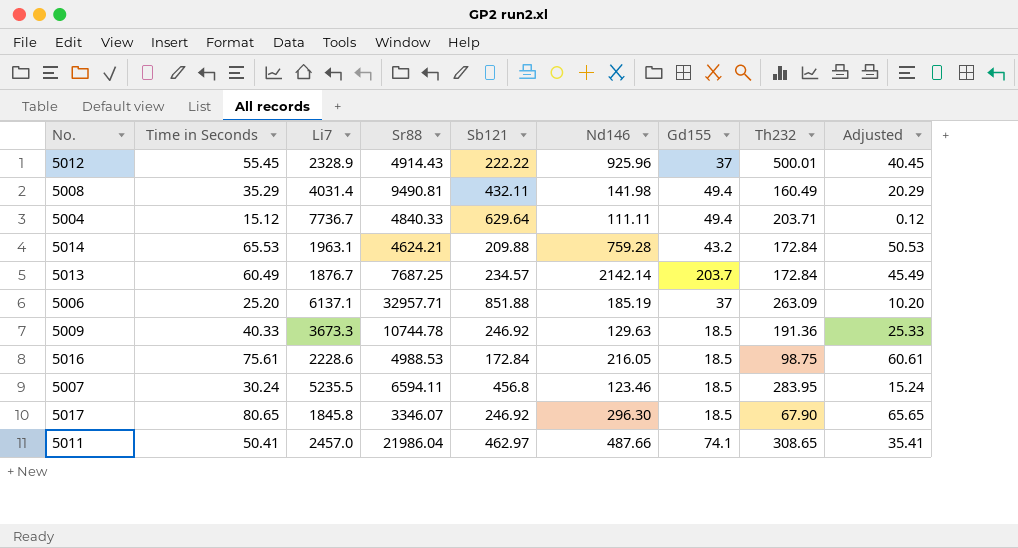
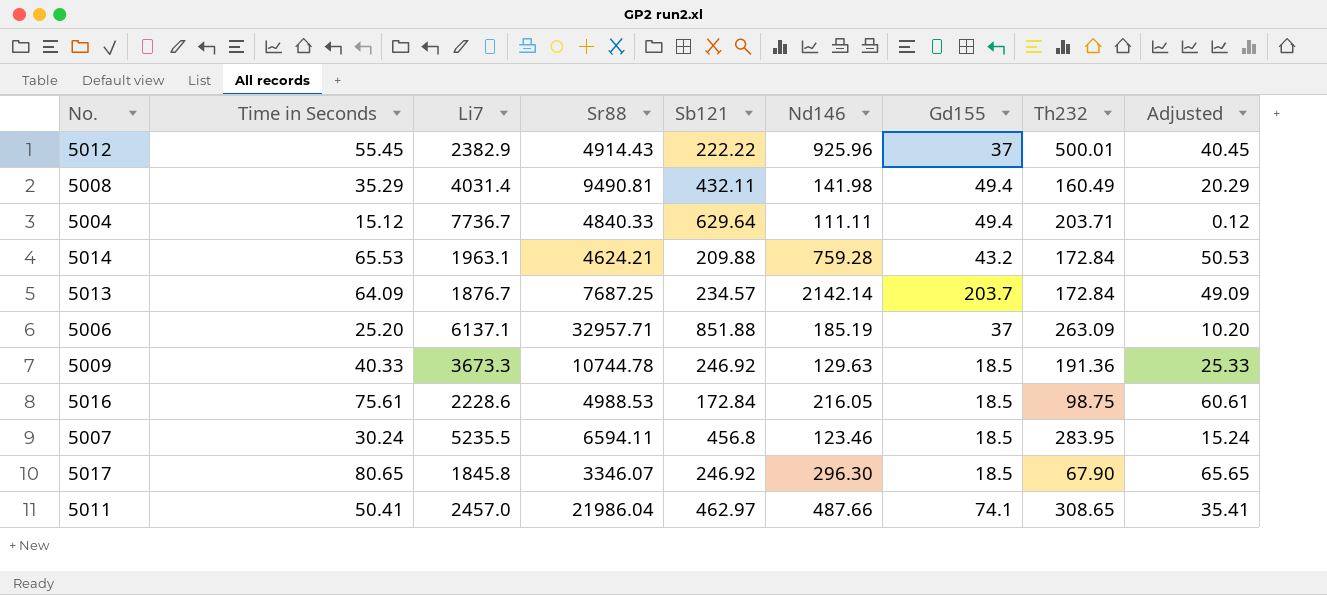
5012 | Li7: 2328.9 -> 2382.9
5013 | Time in Seconds: 60.49 -> 64.09
5013 | Adjusted: 45.49 -> 49.09

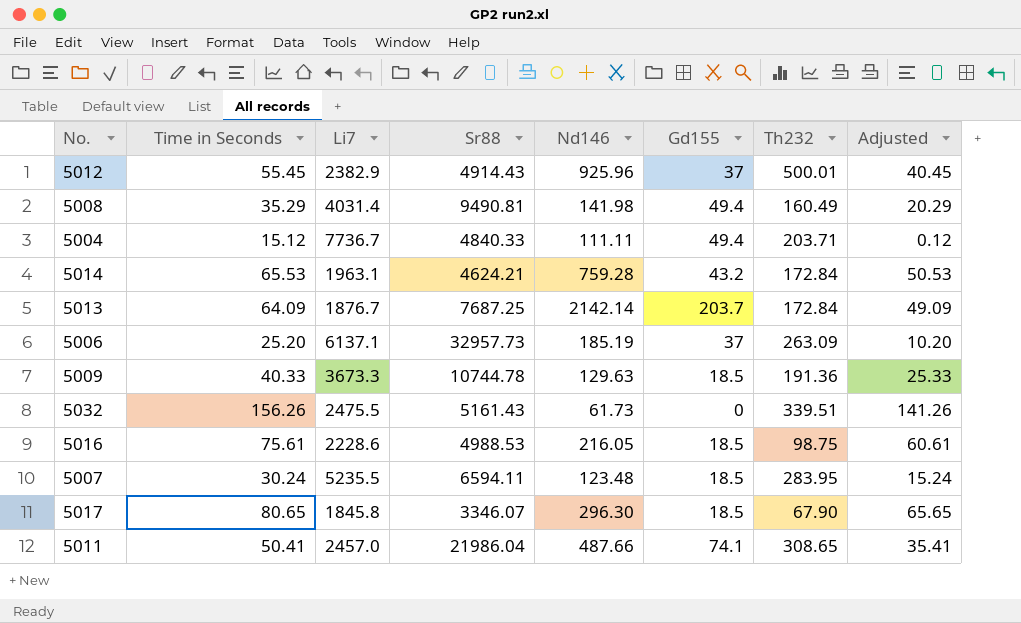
column Sb121 | position: 5 -> none
5006 | Sr88: 32957.71 -> 32957.73
row 5032: none -> 156.26 | 2475.5 | 5161.43 | 61.73 | 0 | 339.51 | 141.26
5007 | Nd146: 123.46 -> 123.48

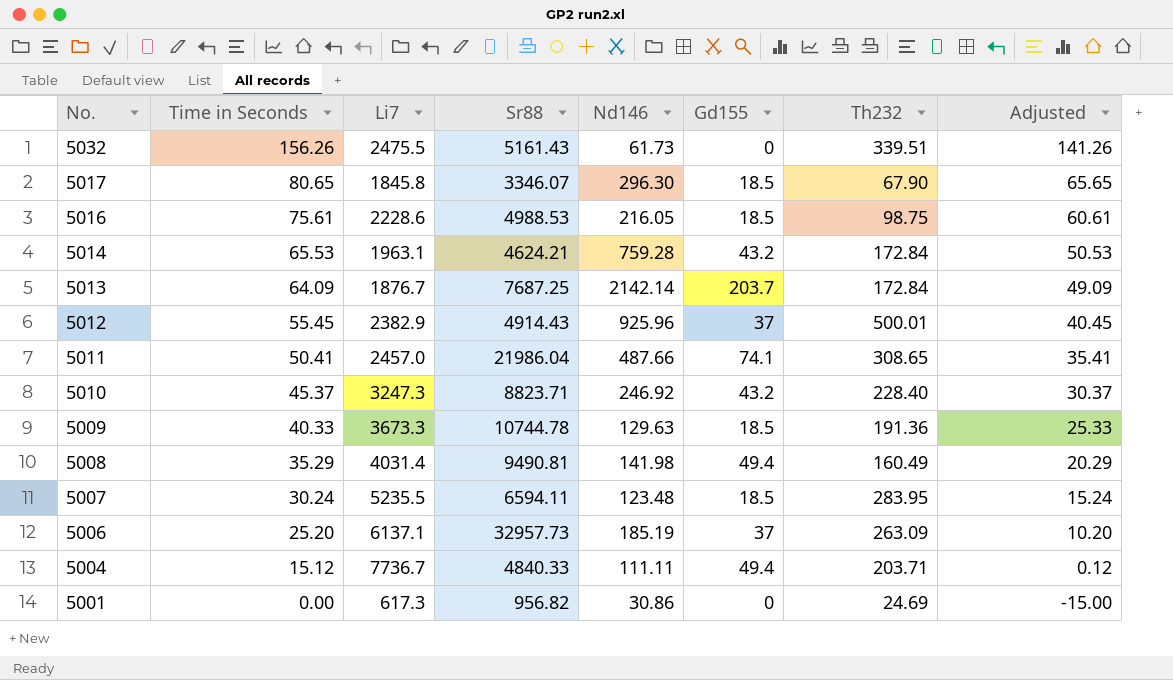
row order: none -> No. descending
row 5010: none -> 45.37 | 3247.3 | 8823.71 | 246.92 | 43.2 | 228.40 | 30.37
row 5001: none -> 0.00 | 617.3 | 956.82 | 30.86 | 0 | 24.69 | -15.00

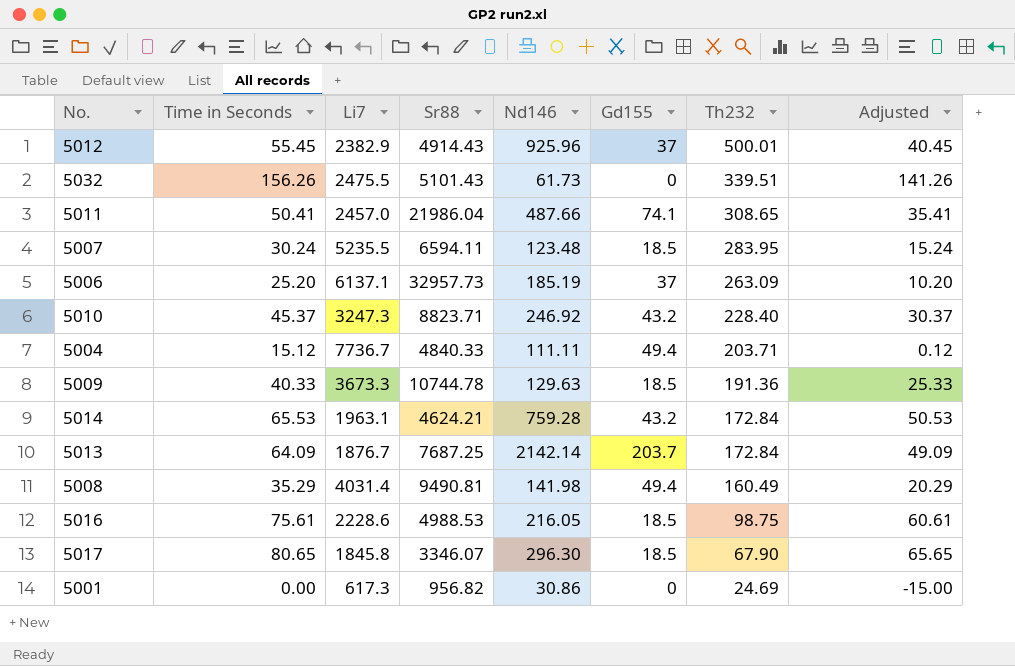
row order: No. descending -> Th232 descending
5032 | Sr88: 5161.43 -> 5101.43

